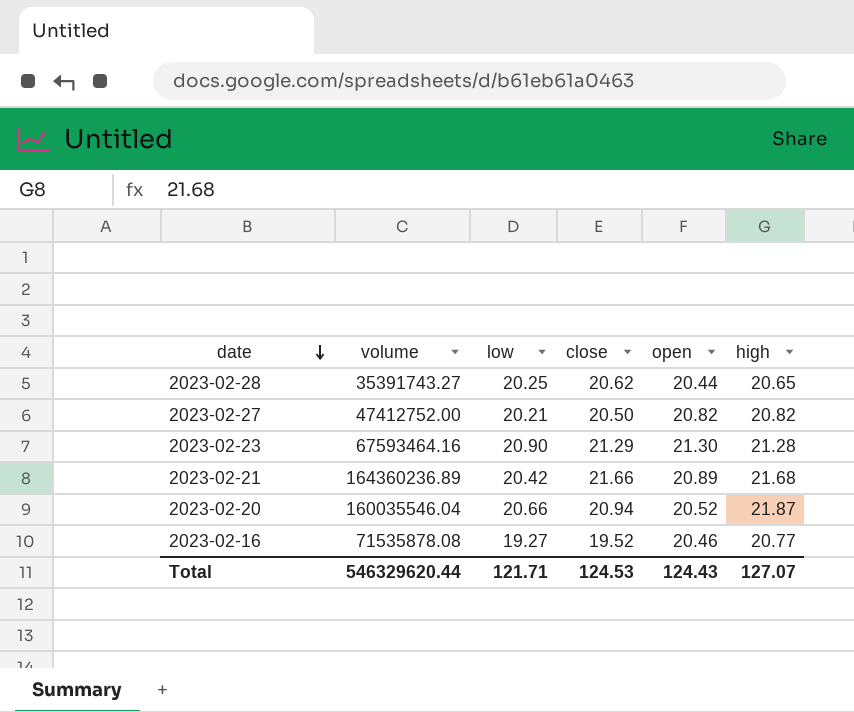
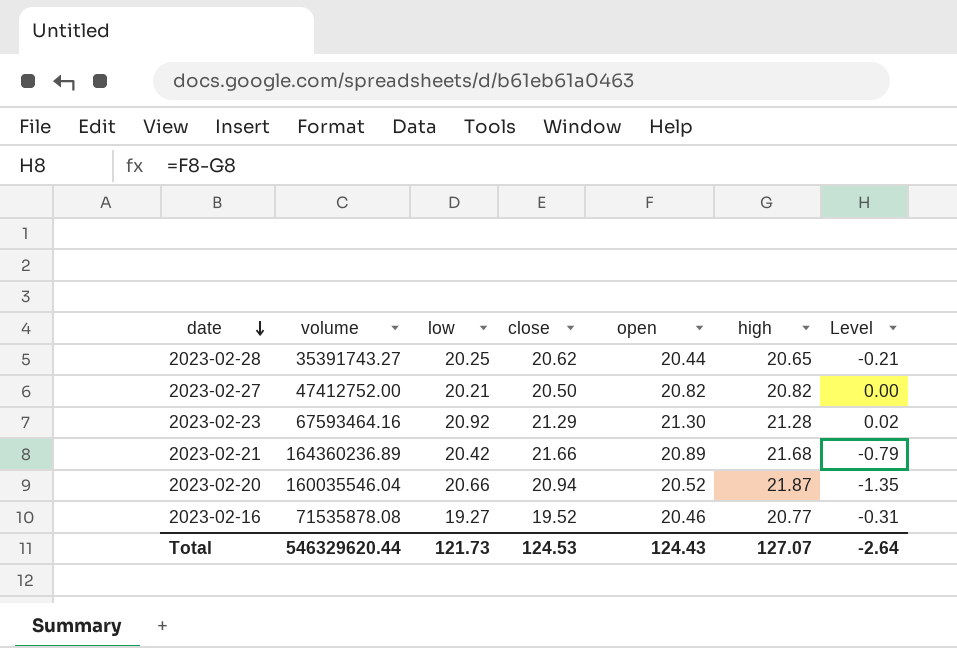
column Level | formula: none -> [open] - [high]
2023-02-23 | low: 20.90 -> 20.92
Total | low: 121.71 -> 121.73

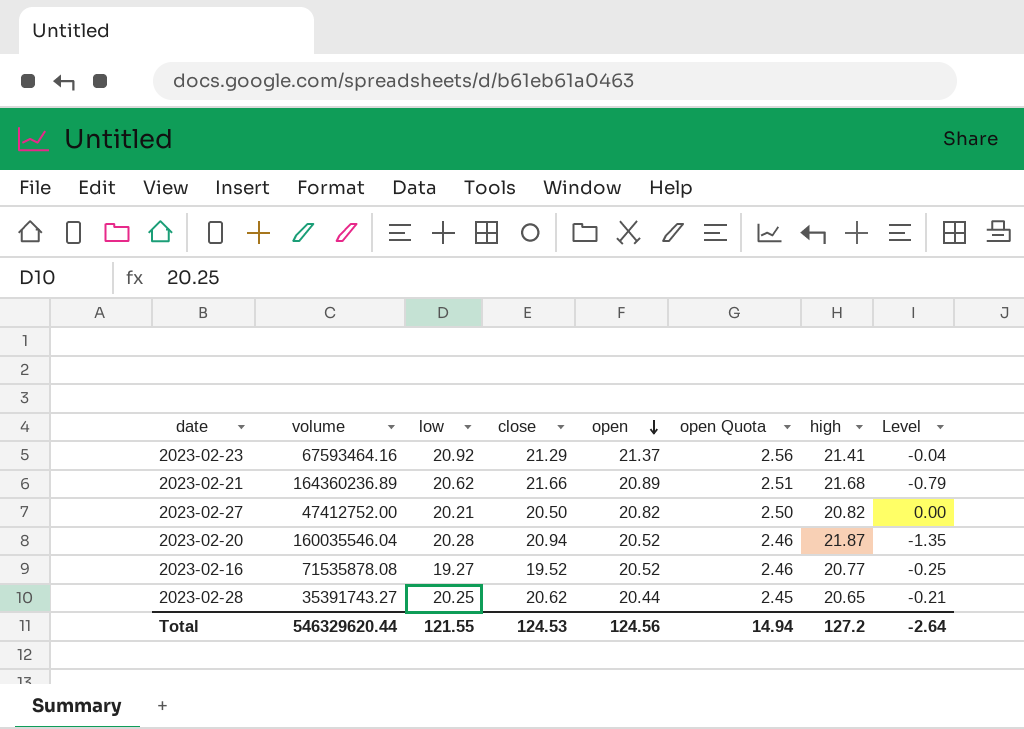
row order: date descending -> open descending
column open Quota | formula: none -> [open] * 0.12
2023-02-23 | open: 21.30 -> 21.37
2023-02-23 | high: 21.28 -> 21.41
2023-02-23 | Level: 0.02 -> -0.04
2023-02-21 | low: 20.42 -> 20.62
2023-02-20 | low: 20.66 -> 20.28
2023-02-16 | open: 20.46 -> 20.52
2023-02-16 | Level: -0.31 -> -0.25
Total | low: 121.73 -> 121.55
Total | open: 124.43 -> 124.56
Total | high: 127.07 -> 127.2

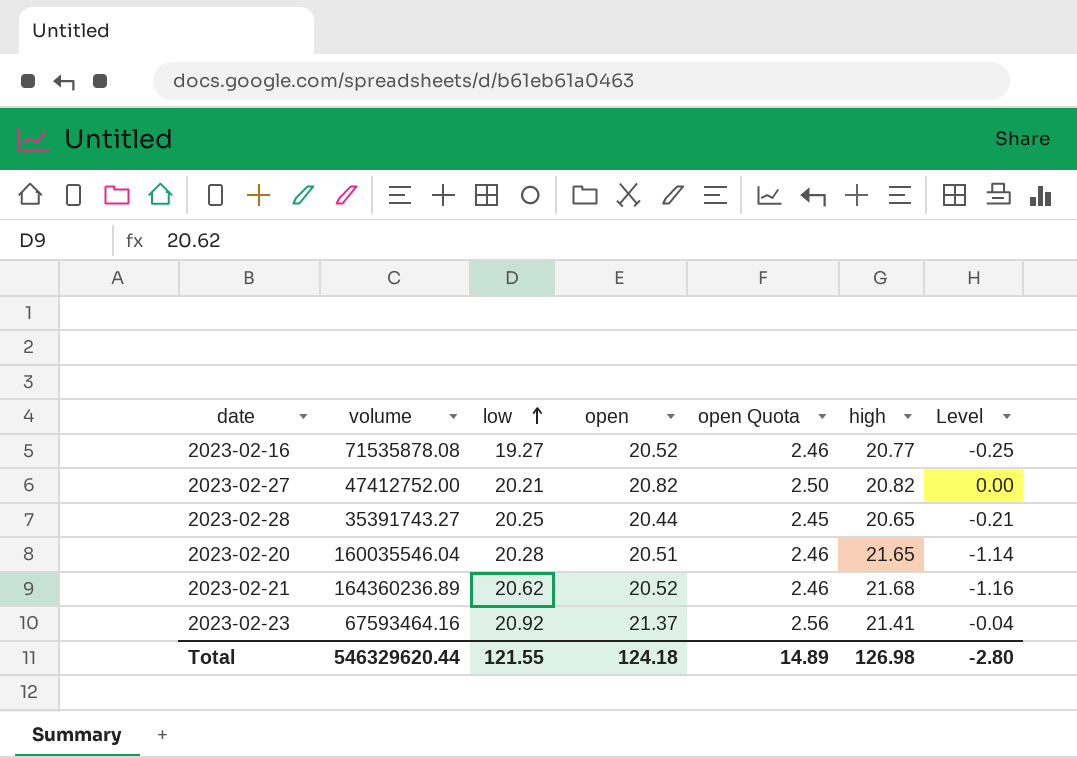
row order: open descending -> low ascending
column close | position: 4 -> none
2023-02-20 | open: 20.52 -> 20.51
2023-02-20 | high: 21.87 -> 21.65
2023-02-20 | Level: -1.35 -> -1.14
2023-02-21 | open: 20.89 -> 20.52
2023-02-21 | open Quota: 2.51 -> 2.46
2023-02-21 | Level: -0.79 -> -1.16
Total | open: 124.56 -> 124.18
Total | open Quota: 14.94 -> 14.89
Total | high: 127.2 -> 126.98
Total | Level: -2.64 -> -2.80

